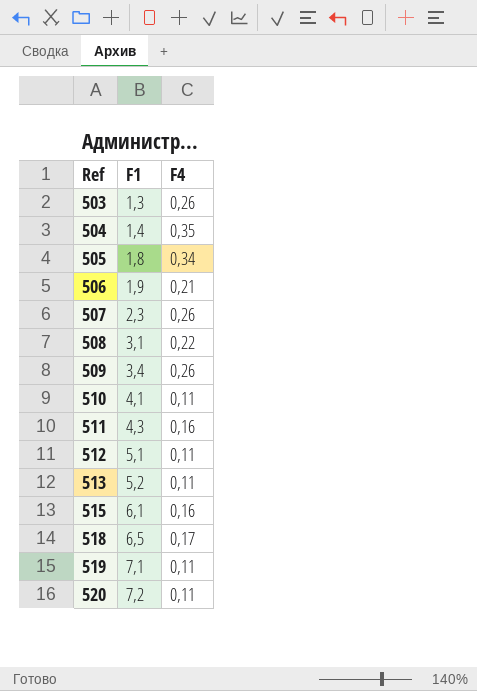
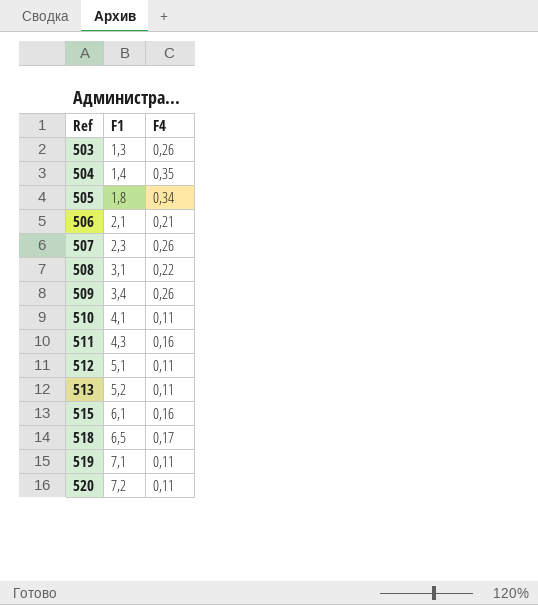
506 | F1: 1,9 -> 2,1

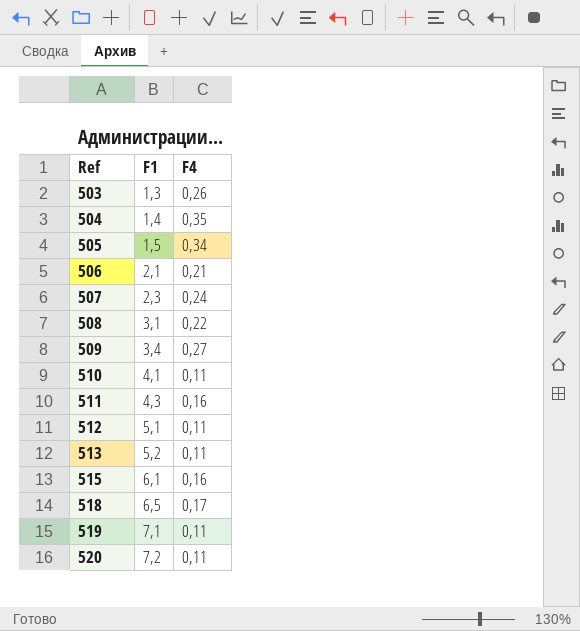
505 | F1: 1,8 -> 1,5
507 | F4: 0,26 -> 0,24
509 | F4: 0,26 -> 0,27

